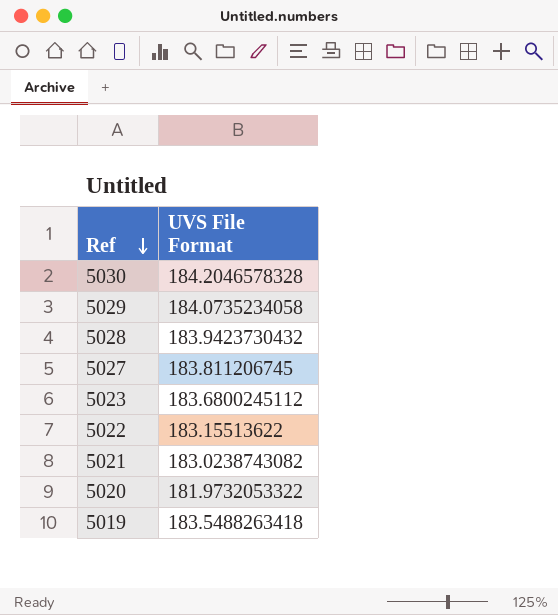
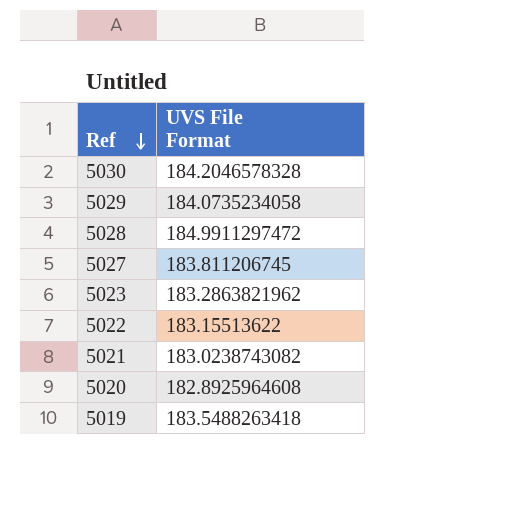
5028 | UVS File Format: 183.9423730432 -> 184.9911297472
5023 | UVS File Format: 183.6800245112 -> 183.2863821962
5020 | UVS File Format: 181.9732053322 -> 182.8925964608

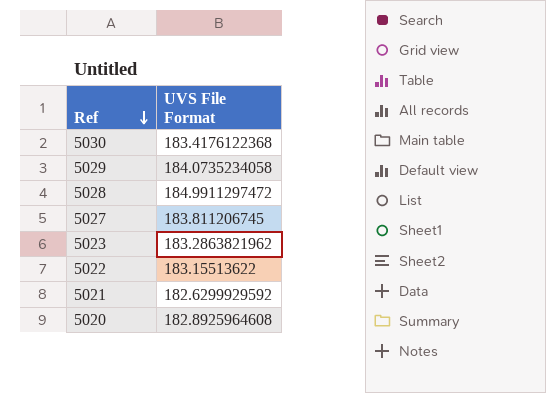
row 5019: 183.5488263418 -> none
5030 | UVS File Format: 184.2046578328 -> 183.4176122368
5021 | UVS File Format: 183.0238743082 -> 182.6299929592

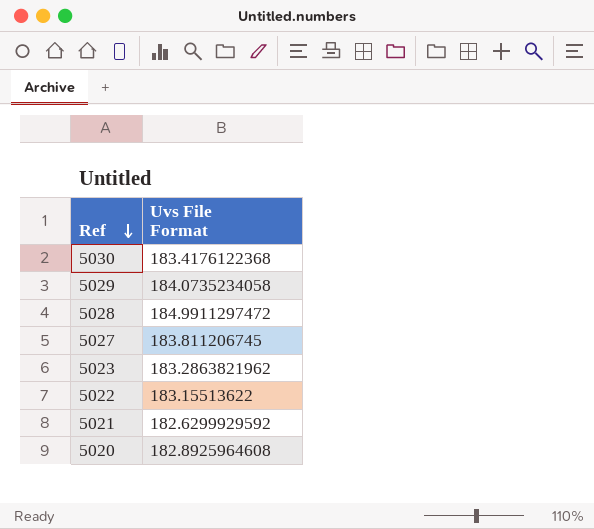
column name: UVS File Format -> Uvs File Format

